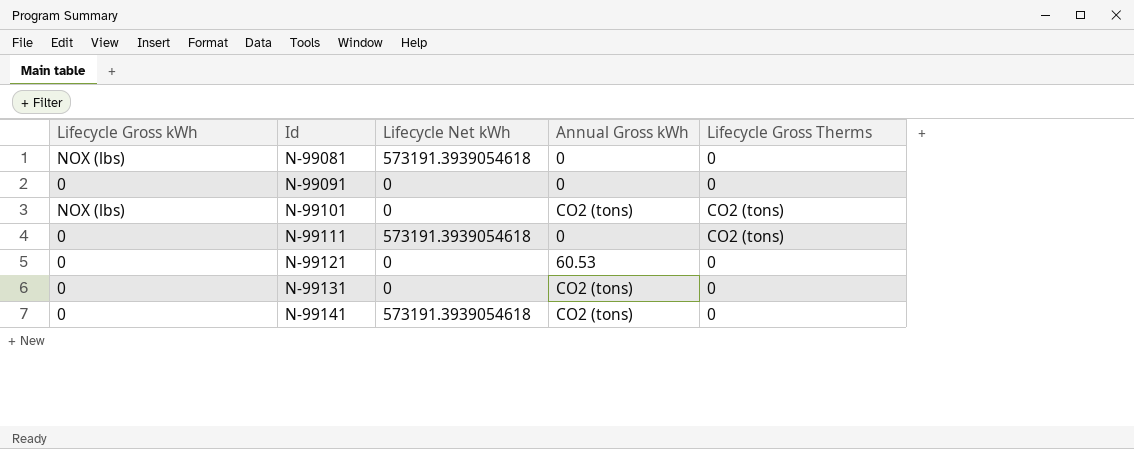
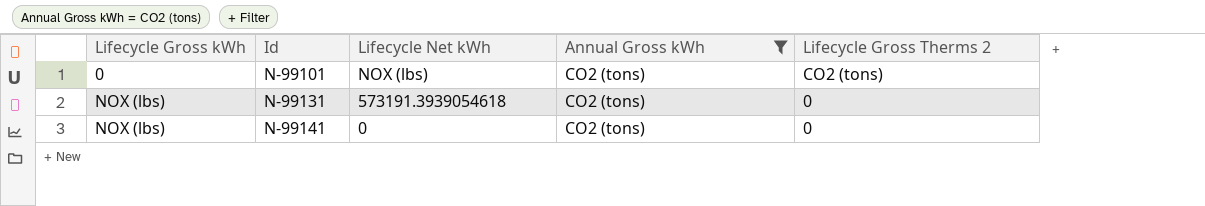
filter: none -> Annual Gross kWh = CO2 (tons)
column name: Lifecycle Gross Therms -> Lifecycle Gross Therms 2
N-99101 | Lifecycle Gross kWh: NOX (lbs) -> 0
N-99101 | Lifecycle Net kWh: 0 -> NOX (lbs)
N-99131 | Lifecycle Gross kWh: 0 -> NOX (lbs)
N-99131 | Lifecycle Net kWh: 0 -> 573191.3939054618
N-99141 | Lifecycle Gross kWh: 0 -> NOX (lbs)
N-99141 | Lifecycle Net kWh: 573191.3939054618 -> 0

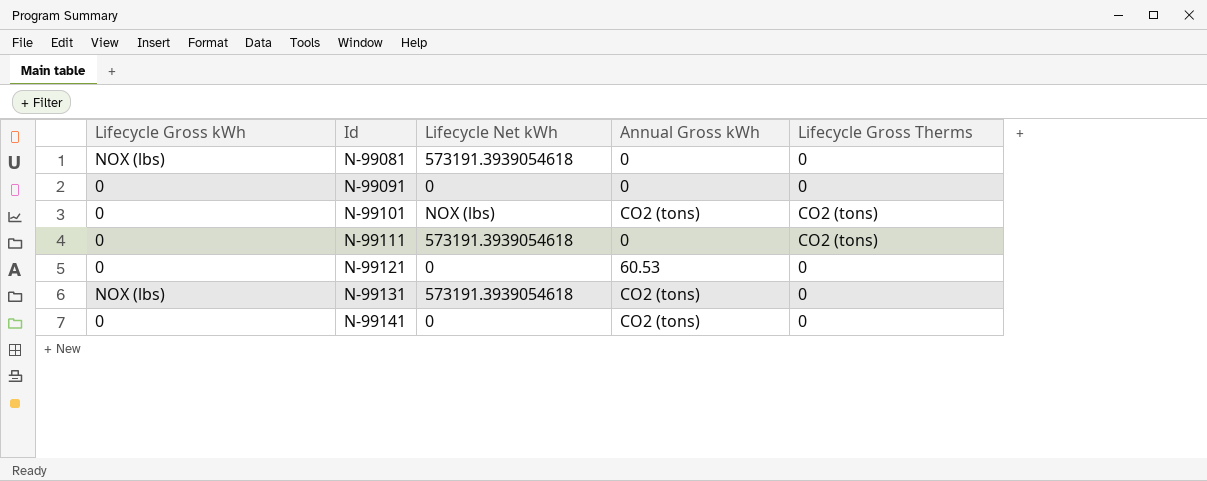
filter: Annual Gross kWh = CO2 (tons) -> none
column name: Lifecycle Gross Therms 2 -> Lifecycle Gross Therms
N-99141 | Lifecycle Gross kWh: NOX (lbs) -> 0

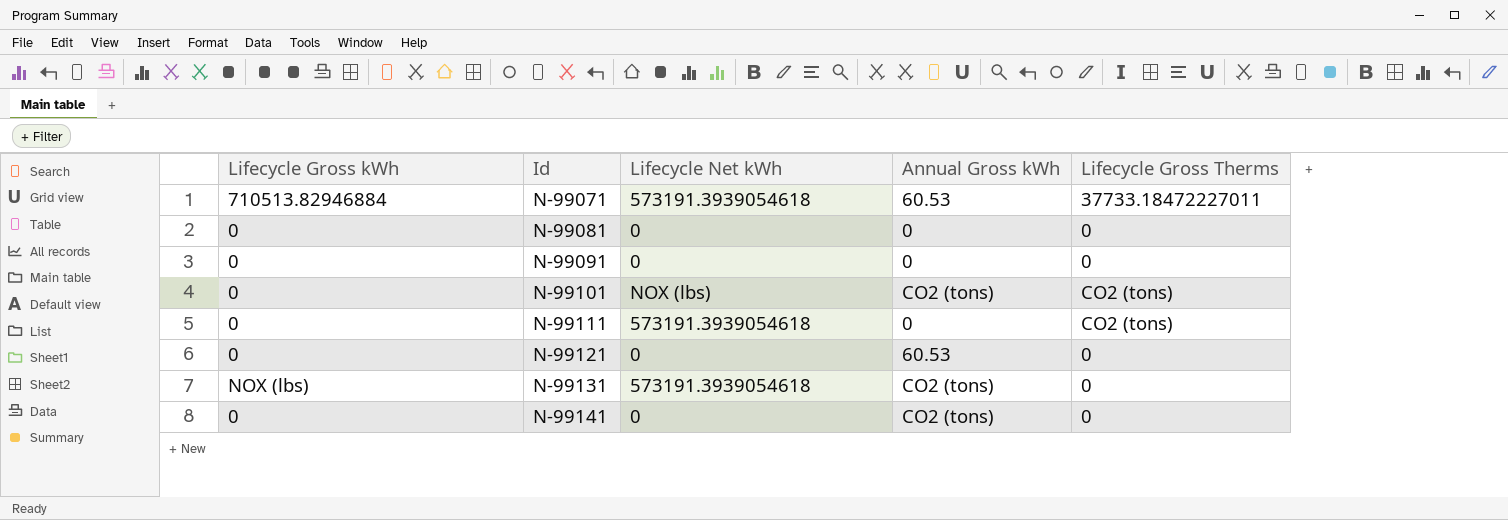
row N-99071: none -> 710513.82946884 | 573191.3939054618 | 60.53 | 37733.18472227011
N-99081 | Lifecycle Gross kWh: NOX (lbs) -> 0
N-99081 | Lifecycle Net kWh: 573191.3939054618 -> 0

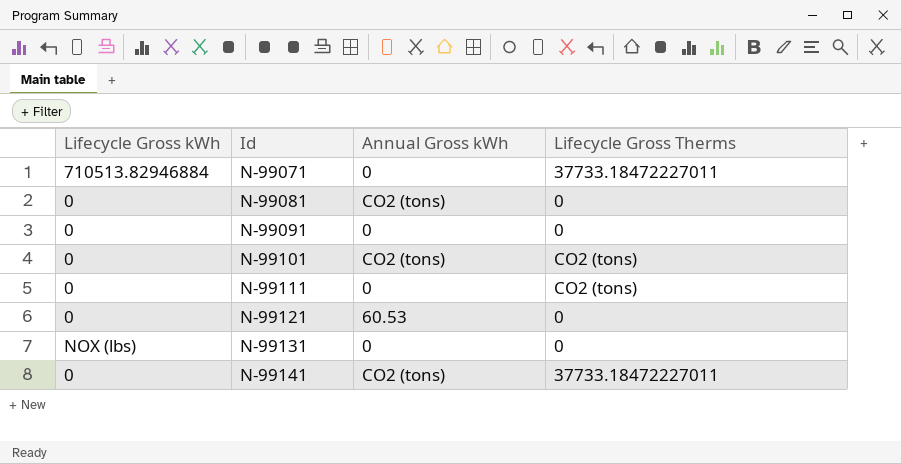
column Lifecycle Net kWh | position: 3 -> none
N-99071 | Annual Gross kWh: 60.53 -> 0
N-99081 | Annual Gross kWh: 0 -> CO2 (tons)
N-99131 | Annual Gross kWh: CO2 (tons) -> 0
N-99141 | Lifecycle Gross Therms: 0 -> 37733.18472227011

